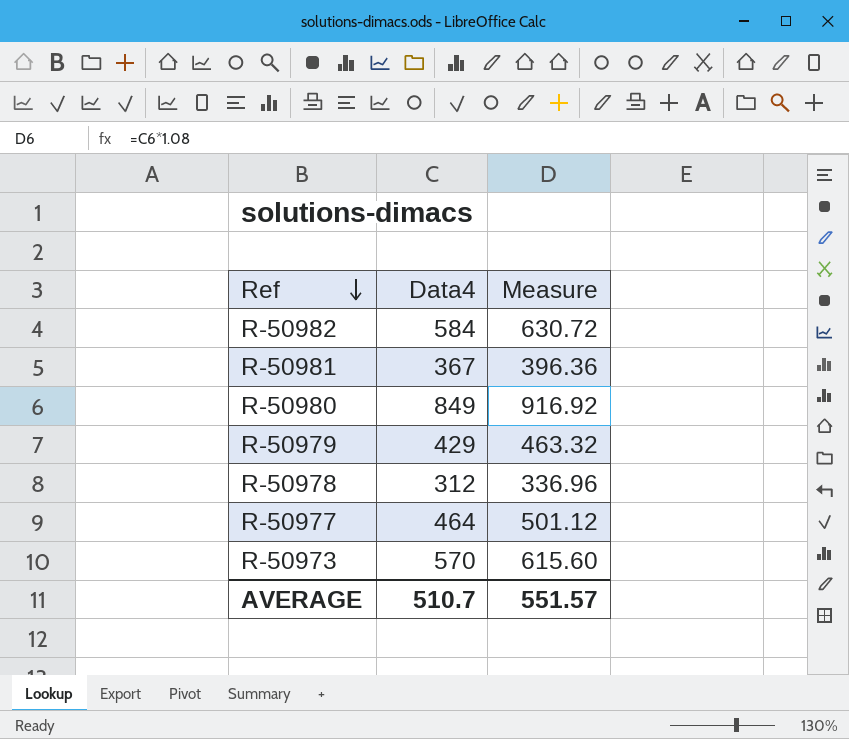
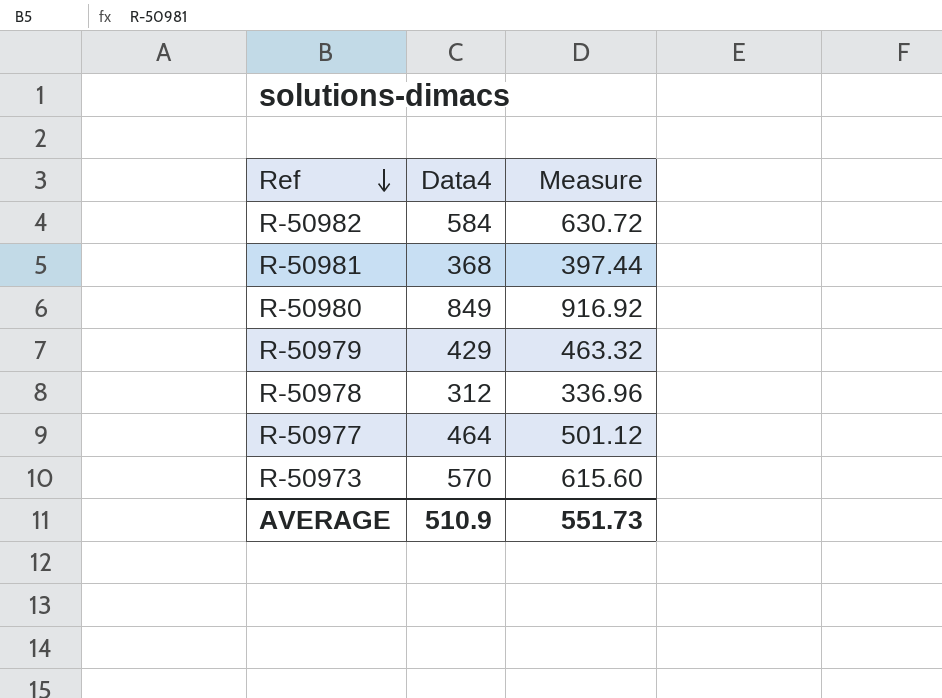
R-50981 | Data4: 367 -> 368
R-50981 | Measure: 396.36 -> 397.44
AVERAGE | Data4: 510.7 -> 510.9
AVERAGE | Measure: 551.57 -> 551.73

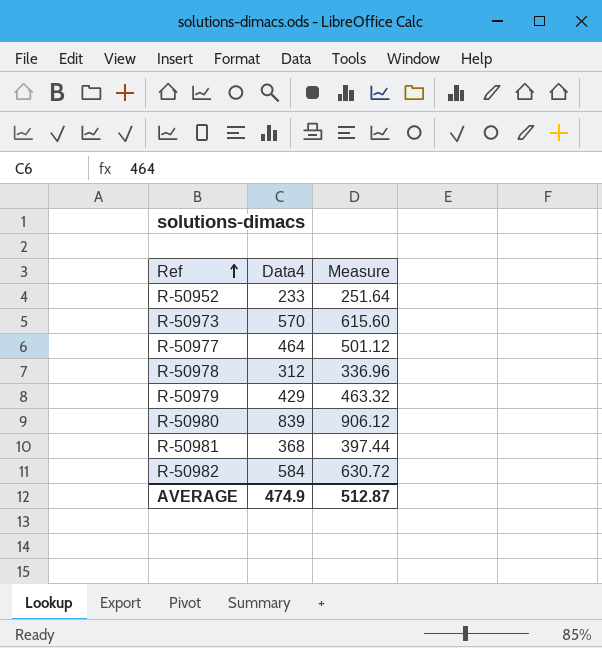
row order: Ref descending -> Ref ascending
row R-50952: none -> 233 | 251.64
R-50980 | Data4: 849 -> 839
R-50980 | Measure: 916.92 -> 906.12
AVERAGE | Data4: 510.9 -> 474.9
AVERAGE | Measure: 551.73 -> 512.87

